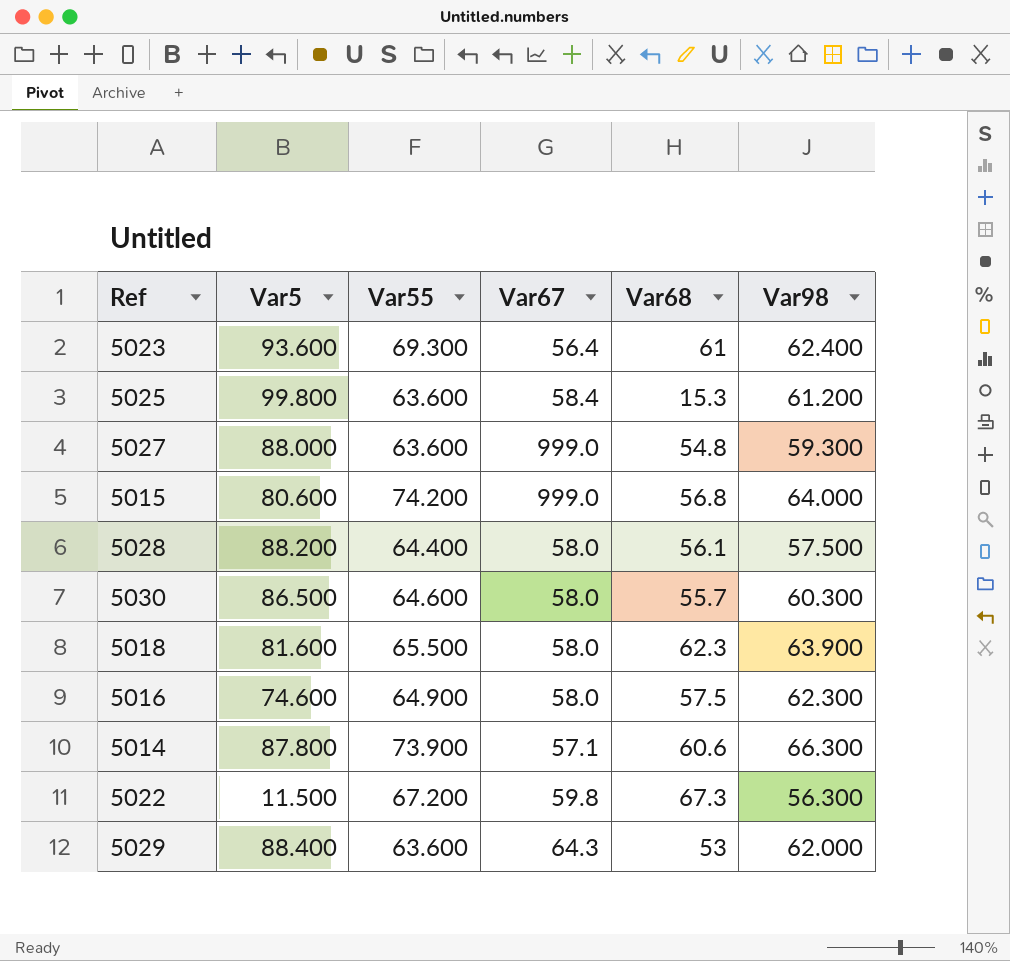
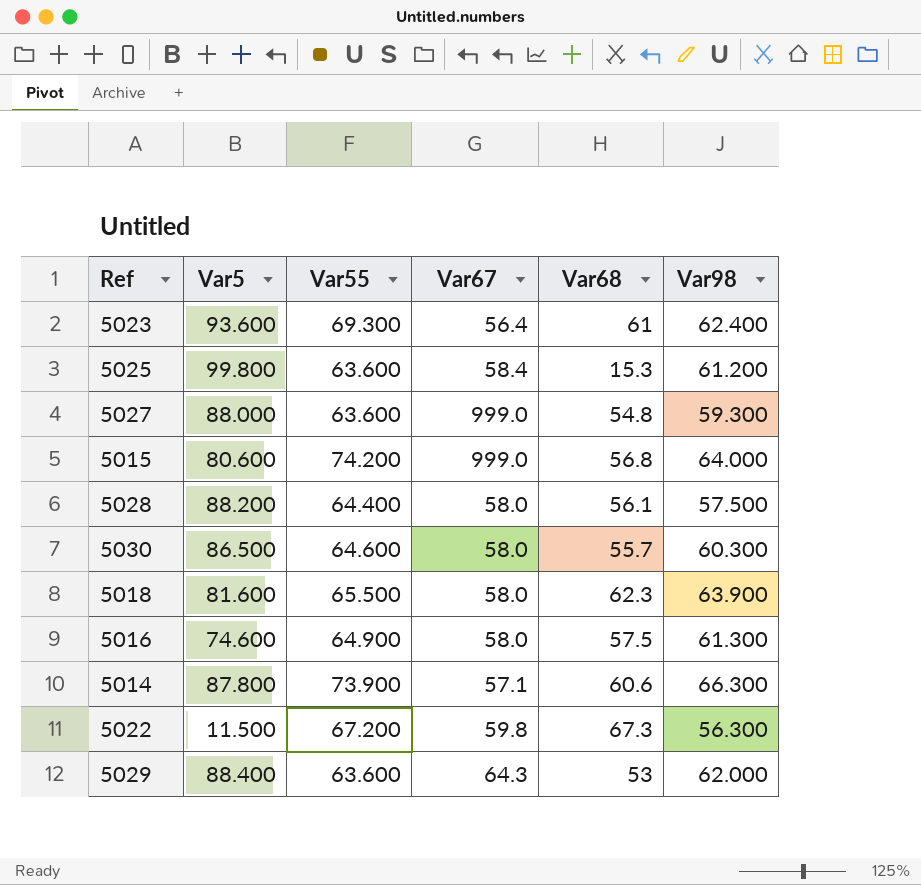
5016 | Var98: 62.300 -> 61.300

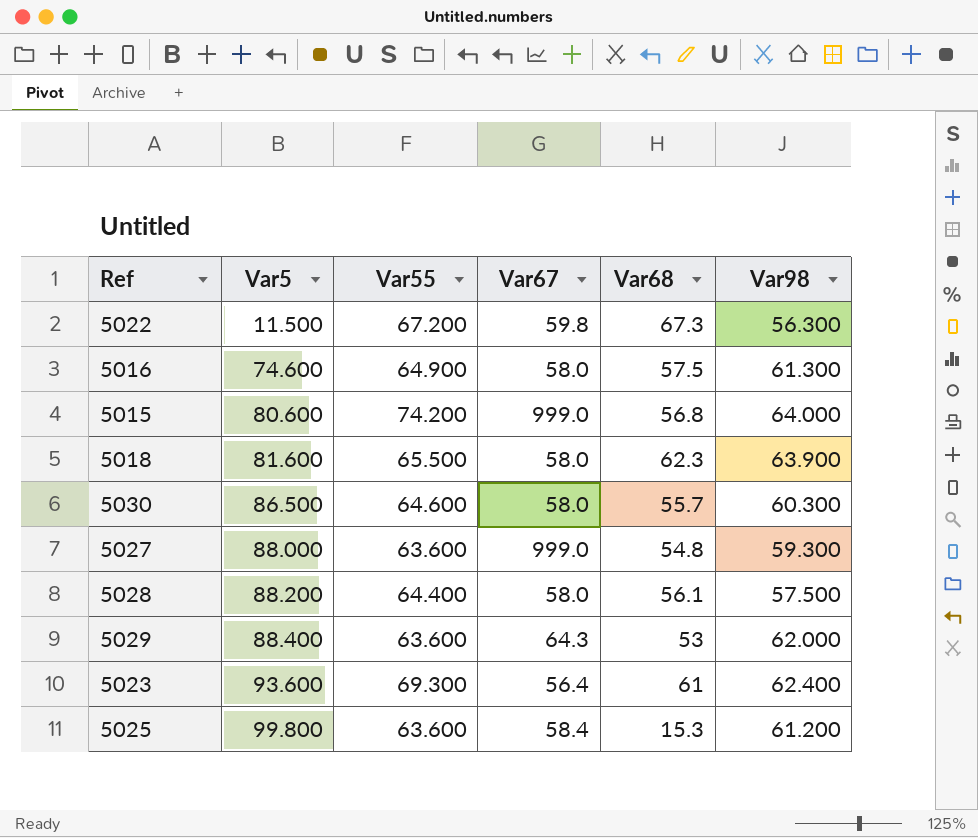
row order: none -> Var5 ascending
row 5014: 87.800 | 73.900 | 57.1 | 60.6 | 66.300 -> none

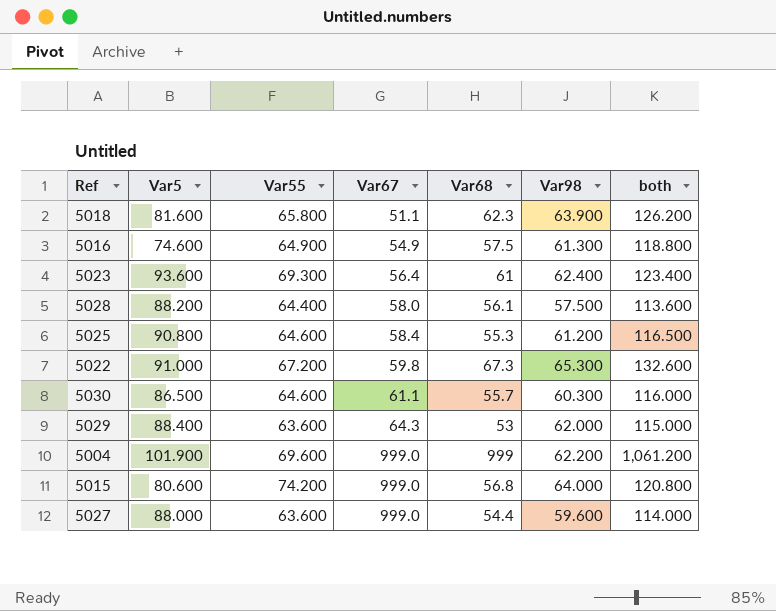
row order: Var5 ascending -> Var67 ascending
column both | formula: none -> [Var68] + [Var98]
5018 | Var55: 65.500 -> 65.800
5018 | Var67: 58.0 -> 51.1
5016 | Var67: 58.0 -> 54.9
5025 | Var5: 99.800 -> 90.800
5025 | Var55: 63.600 -> 64.600
5025 | Var68: 15.3 -> 55.3
5022 | Var5: 11.500 -> 91.000
5022 | Var98: 56.300 -> 65.300
5030 | Var67: 58.0 -> 61.1
row 5004: none -> 101.900 | 69.600 | 999.0 | 999 | 62.200 | 1,061.200
5027 | Var68: 54.8 -> 54.4
5027 | Var98: 59.300 -> 59.600

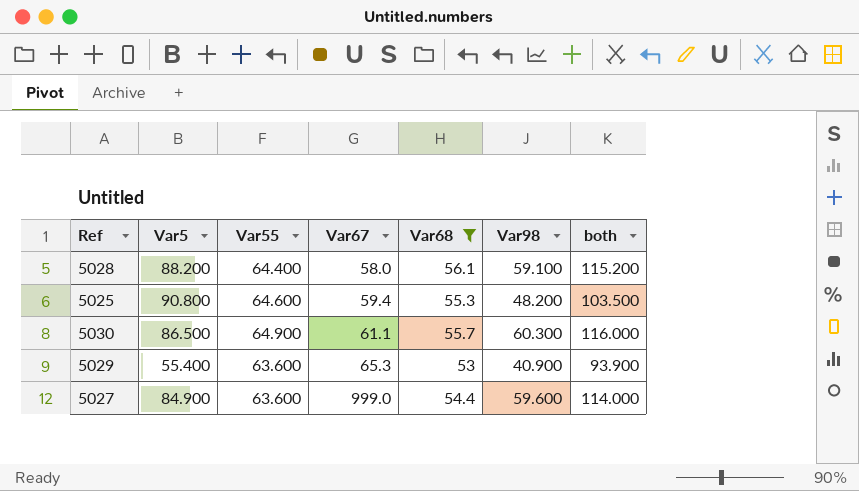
filter: none -> Var68 <= 56.1
5028 | Var98: 57.500 -> 59.100
5028 | both: 113.600 -> 115.200
5025 | Var67: 58.4 -> 59.4
5025 | Var98: 61.200 -> 48.200
5025 | both: 116.500 -> 103.500
5030 | Var55: 64.600 -> 64.900
5029 | Var5: 88.400 -> 55.400
5029 | Var67: 64.3 -> 65.3
5029 | Var98: 62.000 -> 40.900
5029 | both: 115.000 -> 93.900
5027 | Var5: 88.000 -> 84.900

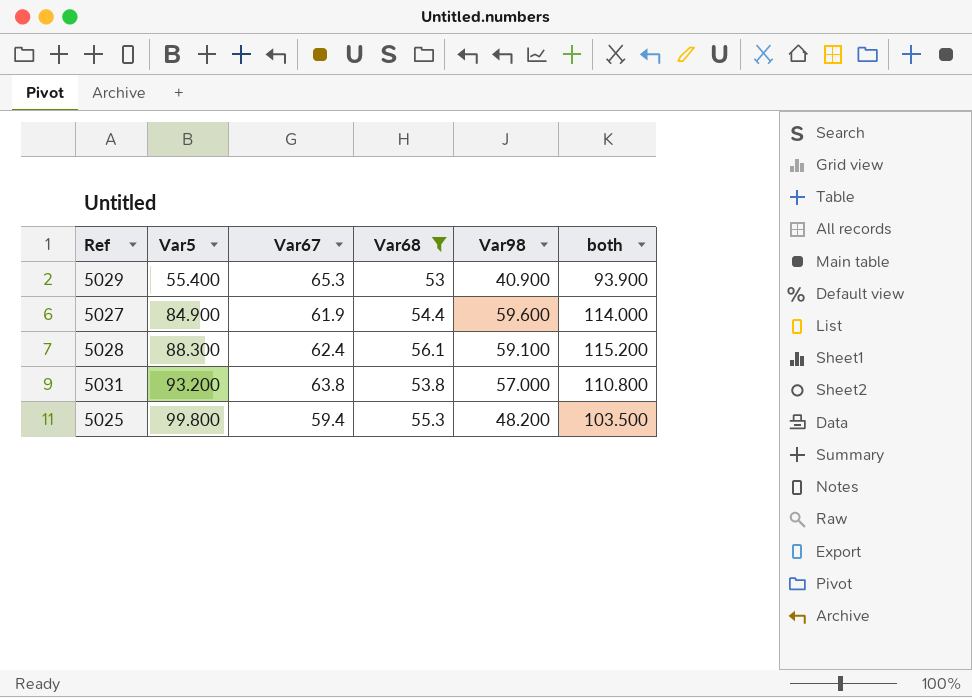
row order: Var67 ascending -> Var5 ascending
column Var55 | position: 3 -> none
row 5030: 86.500 | 64.900 | 61.1 | 55.7 | 60.300 | 116.000 -> none
5027 | Var67: 999.0 -> 61.9
5028 | Var5: 88.200 -> 88.300
5028 | Var67: 58.0 -> 62.4
row 5031: none -> 93.200 | 63.8 | 53.8 | 57.000 | 110.800
5025 | Var5: 90.800 -> 99.800

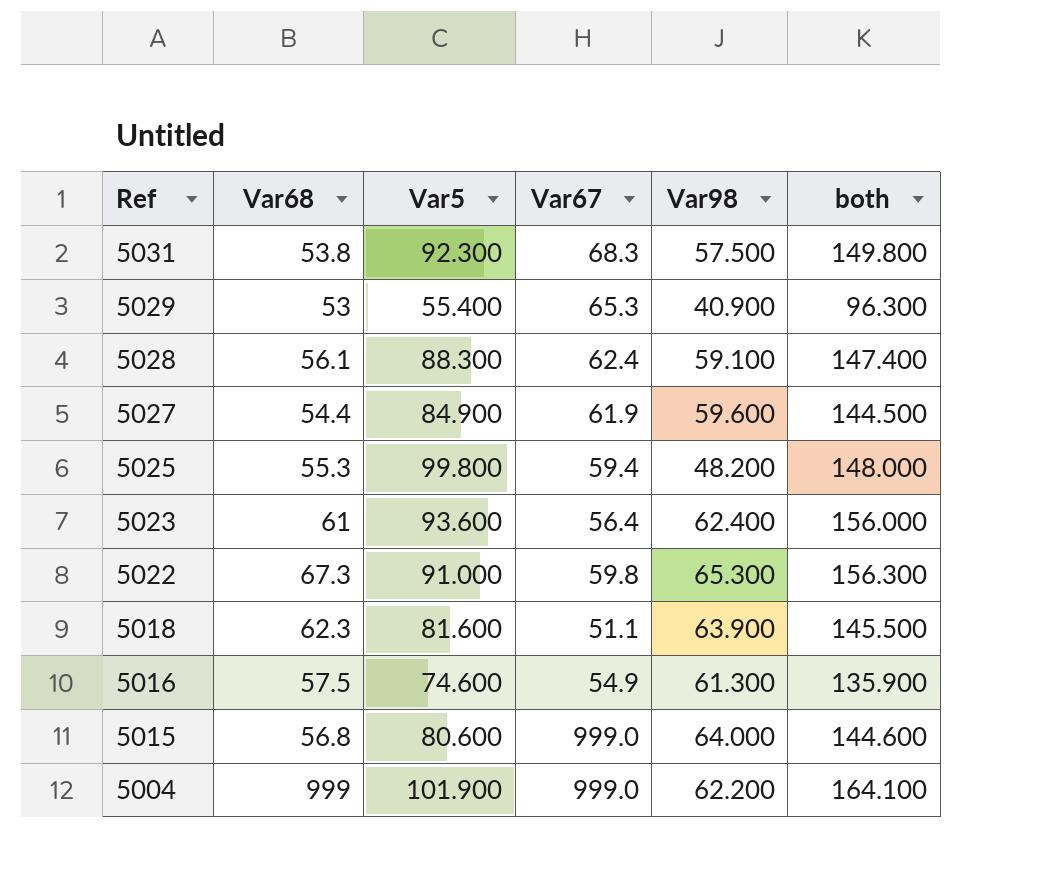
filter: Var68 <= 56.1 -> none
row order: Var5 ascending -> Ref descending
column Var68 | position: 4 -> 2
column both | formula: [Var68] + [Var98] -> [Var5] + [Var98]
5031 | Var5: 93.200 -> 92.300
5031 | Var67: 63.8 -> 68.3
5031 | Var98: 57.000 -> 57.500

